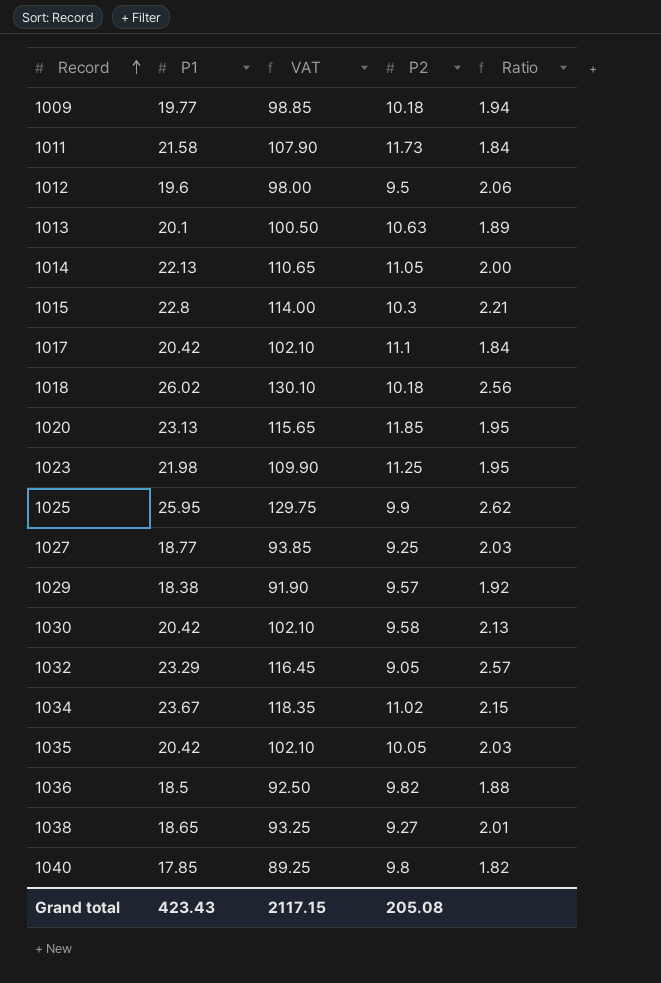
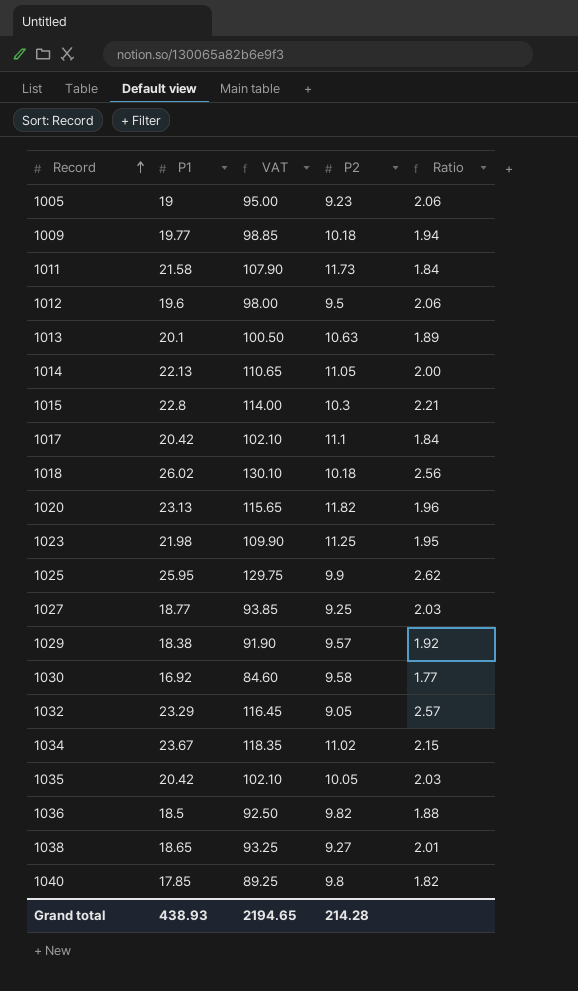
row 1005: none -> 19 | 95.00 | 9.23 | 2.06
1020 | P2: 11.85 -> 11.82
1020 | Ratio: 1.95 -> 1.96
1030 | P1: 20.42 -> 16.92
1030 | VAT: 102.10 -> 84.60
1030 | Ratio: 2.13 -> 1.77
Grand total | P1: 423.43 -> 438.93
Grand total | VAT: 2117.15 -> 2194.65
Grand total | P2: 205.08 -> 214.28

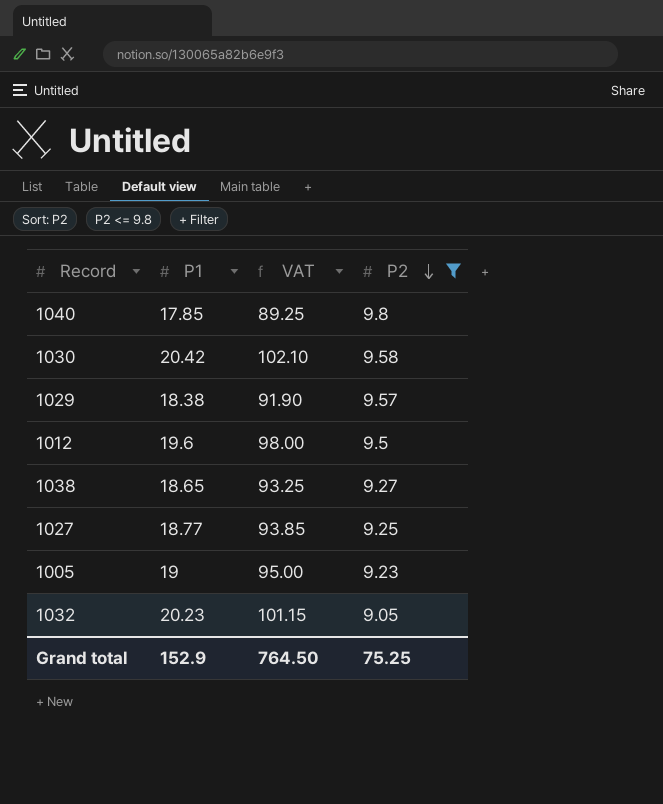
filter: none -> P2 <= 9.8
row order: Record ascending -> P2 descending
column Ratio | formula: [P1] / [P2] -> none
1030 | P1: 16.92 -> 20.42
1030 | VAT: 84.60 -> 102.10
1032 | P1: 23.29 -> 20.23
1032 | VAT: 116.45 -> 101.15
Grand total | P1: 438.93 -> 152.9
Grand total | VAT: 2194.65 -> 764.50
Grand total | P2: 214.28 -> 75.25

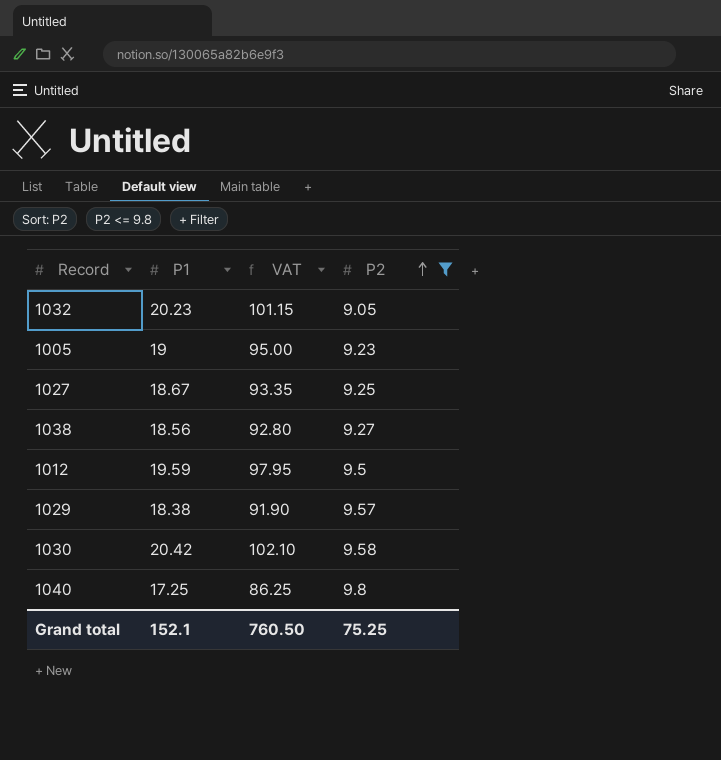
row order: P2 descending -> P2 ascending
1027 | P1: 18.77 -> 18.67
1027 | VAT: 93.85 -> 93.35
1038 | P1: 18.65 -> 18.56
1038 | VAT: 93.25 -> 92.80
1012 | P1: 19.6 -> 19.59
1012 | VAT: 98.00 -> 97.95
1040 | P1: 17.85 -> 17.25
1040 | VAT: 89.25 -> 86.25
Grand total | P1: 152.9 -> 152.1
Grand total | VAT: 764.50 -> 760.50

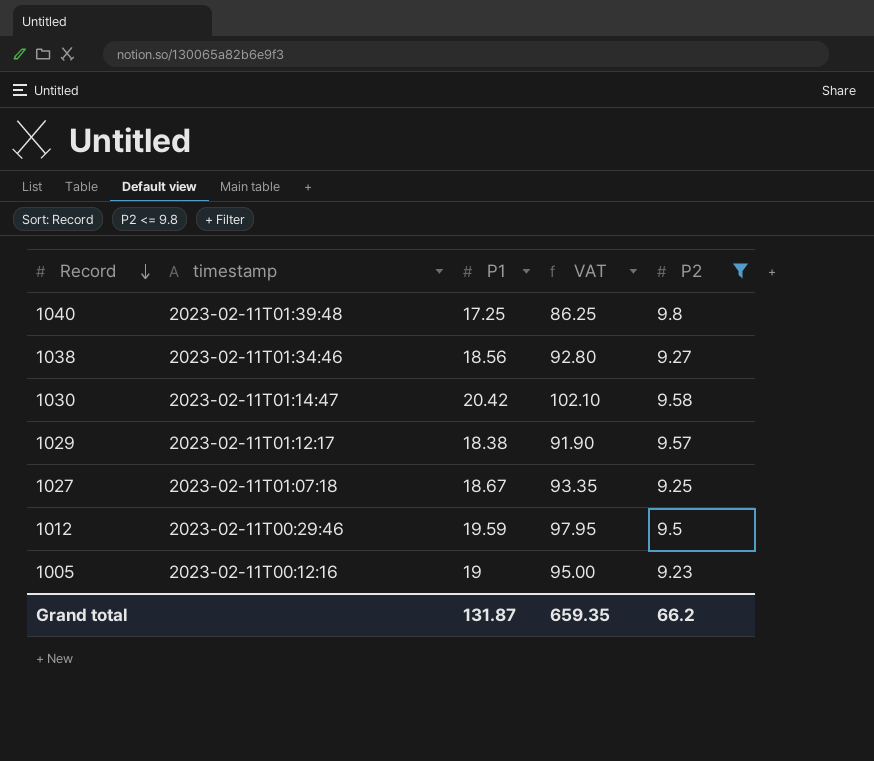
row order: P2 ascending -> Record descending
column timestamp | position: none -> 2
row 1032: 20.23 | 101.15 | 9.05 -> none
Grand total | P1: 152.1 -> 131.87
Grand total | VAT: 760.50 -> 659.35
Grand total | P2: 75.25 -> 66.2

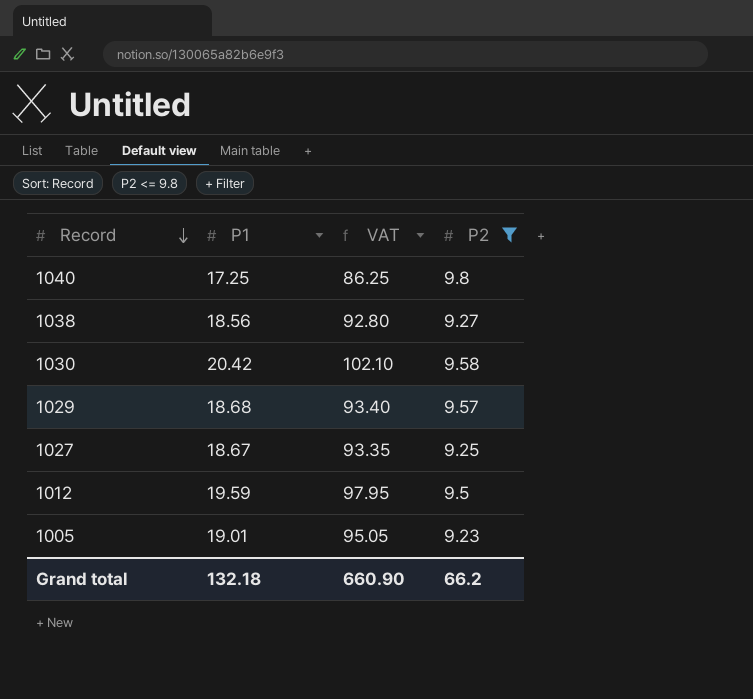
column timestamp | position: 2 -> none
1029 | P1: 18.38 -> 18.68
1029 | VAT: 91.90 -> 93.40
1005 | P1: 19 -> 19.01
1005 | VAT: 95.00 -> 95.05
Grand total | P1: 131.87 -> 132.18
Grand total | VAT: 659.35 -> 660.90

